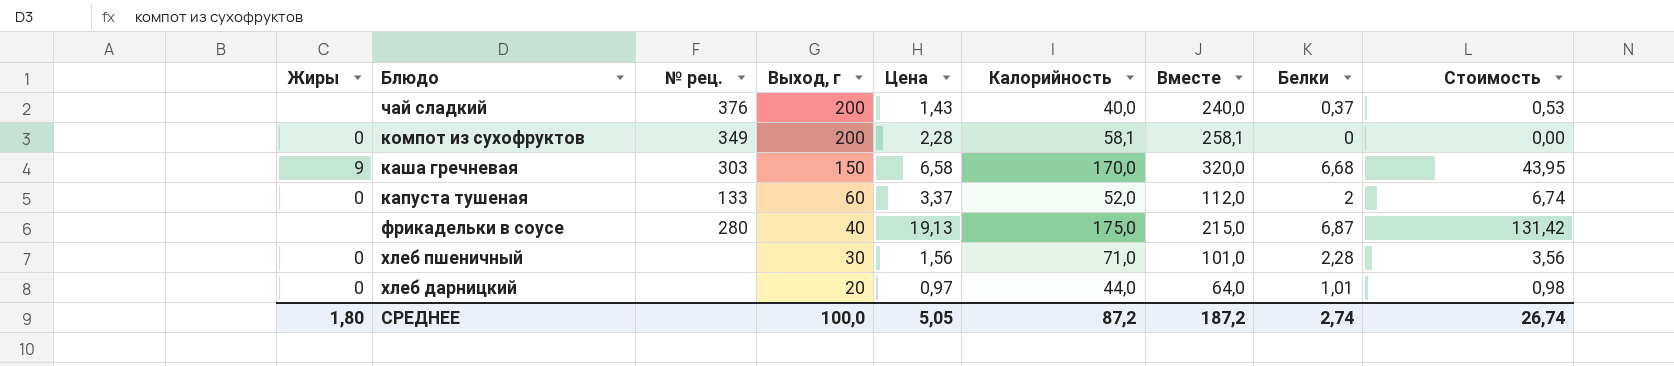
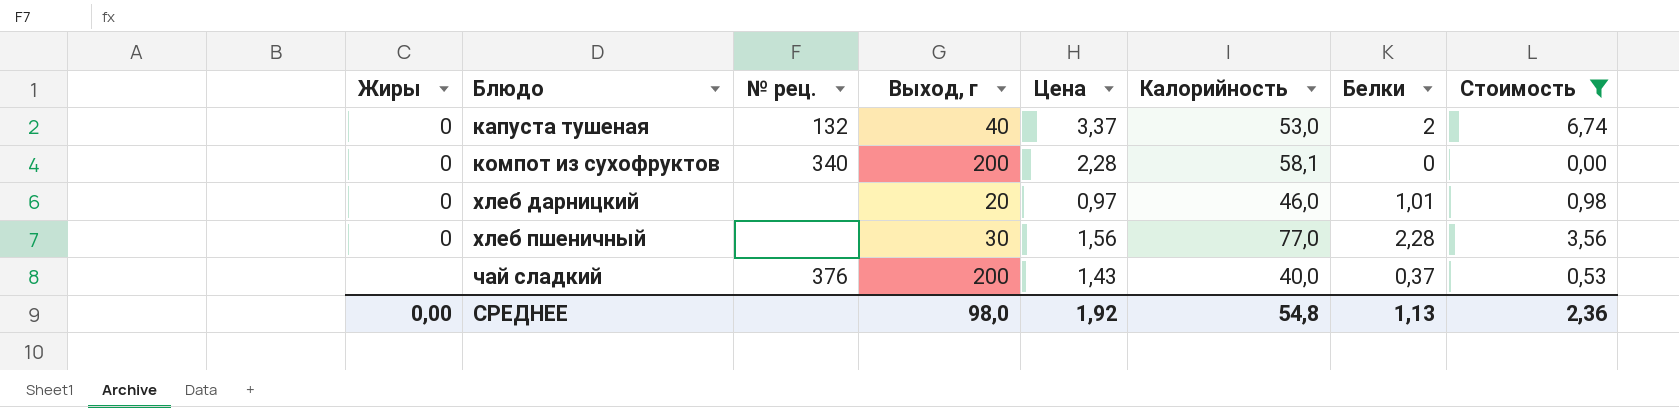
filter: none -> Стоимость <= 6,74
row order: Выход, г descending -> Блюдо ascending
column Вместе | formula: [Выход, г] + [Калорийность] -> none
капуста тушеная | № рец.: 133 -> 132
капуста тушеная | Выход, г: 60 -> 40
капуста тушеная | Калорийность: 52,0 -> 53,0
компот из сухофруктов | № рец.: 349 -> 340
хлеб дарницкий | Калорийность: 44,0 -> 46,0
хлеб пшеничный | Калорийность: 71,0 -> 77,0
СРЕДНЕЕ | Жиры: 1,80 -> 0,00
СРЕДНЕЕ | Выход, г: 100,0 -> 98,0
СРЕДНЕЕ | Цена: 5,05 -> 1,92
СРЕДНЕЕ | Калорийность: 87,2 -> 54,8
СРЕДНЕЕ | Белки: 2,74 -> 1,13
СРЕДНЕЕ | Стоимость: 26,74 -> 2,36

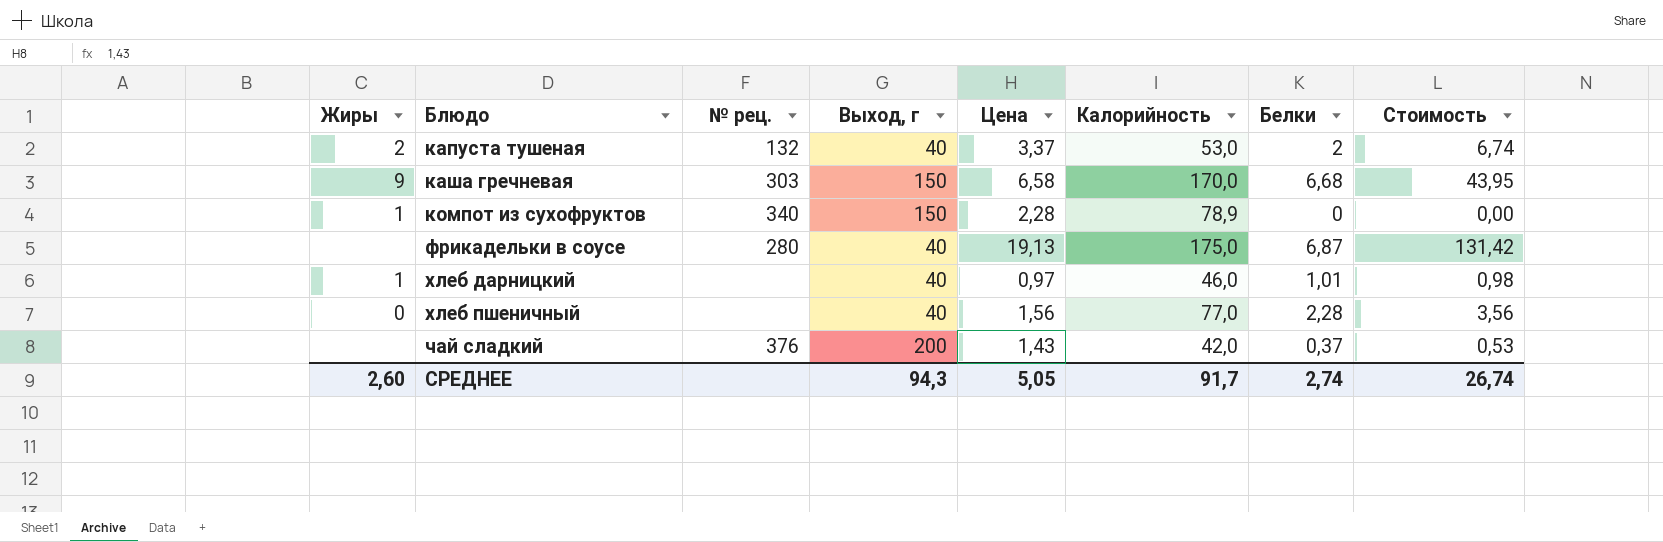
filter: Стоимость <= 6,74 -> none
капуста тушеная | Жиры: 0 -> 2
компот из сухофруктов | Жиры: 0 -> 1
компот из сухофруктов | Выход, г: 200 -> 150
компот из сухофруктов | Калорийность: 58,1 -> 78,9
хлеб дарницкий | Жиры: 0 -> 1
хлеб дарницкий | Выход, г: 20 -> 40
хлеб пшеничный | Выход, г: 30 -> 40
чай сладкий | Калорийность: 40,0 -> 42,0
СРЕДНЕЕ | Жиры: 0,00 -> 2,60
СРЕДНЕЕ | Выход, г: 98,0 -> 94,3
СРЕДНЕЕ | Цена: 1,92 -> 5,05
СРЕДНЕЕ | Калорийность: 54,8 -> 91,7
СРЕДНЕЕ | Белки: 1,13 -> 2,74
СРЕДНЕЕ | Стоимость: 2,36 -> 26,74

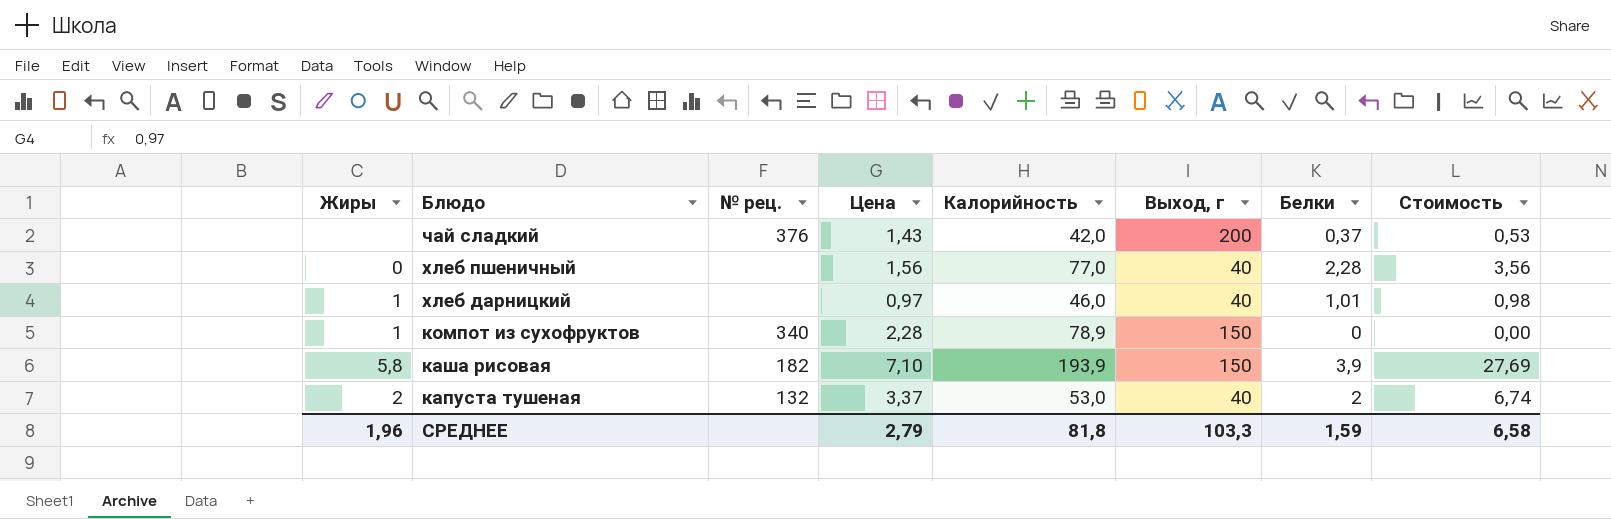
row order: Блюдо ascending -> Блюдо descending
column Выход, г | position: 4 -> 6
row каша гречневая: 9 | 303 | 150 | 6,58 | 170,0 | 6,68 | 43,95 -> none
row фрикадельки в соусе: none | 280 | 40 | 19,13 | 175,0 | 6,87 | 131,42 -> none
row каша рисовая: none -> 5,8 | 182 | 7,10 | 193,9 | 150 | 3,9 | 27,69
СРЕДНЕЕ | Жиры: 2,60 -> 1,96
СРЕДНЕЕ | Цена: 5,05 -> 2,79
СРЕДНЕЕ | Калорийность: 91,7 -> 81,8
СРЕДНЕЕ | Выход, г: 94,3 -> 103,3
СРЕДНЕЕ | Белки: 2,74 -> 1,59
СРЕДНЕЕ | Стоимость: 26,74 -> 6,58

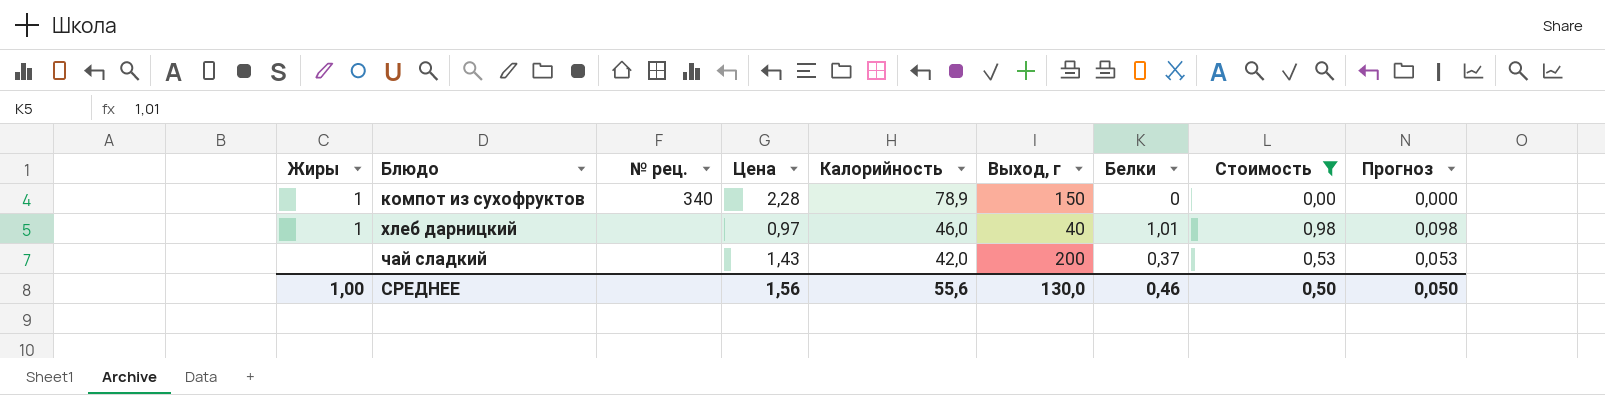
filter: none -> Стоимость <= 0,98
row order: Блюдо descending -> Блюдо ascending
column Прогноз | formula: none -> [Стоимость] * 0,1
чай сладкий | № рец.: 376 -> none
СРЕДНЕЕ | Жиры: 1,96 -> 1,00
СРЕДНЕЕ | Цена: 2,79 -> 1,56
СРЕДНЕЕ | Калорийность: 81,8 -> 55,6
СРЕДНЕЕ | Выход, г: 103,3 -> 130,0
СРЕДНЕЕ | Белки: 1,59 -> 0,46
СРЕДНЕЕ | Стоимость: 6,58 -> 0,50

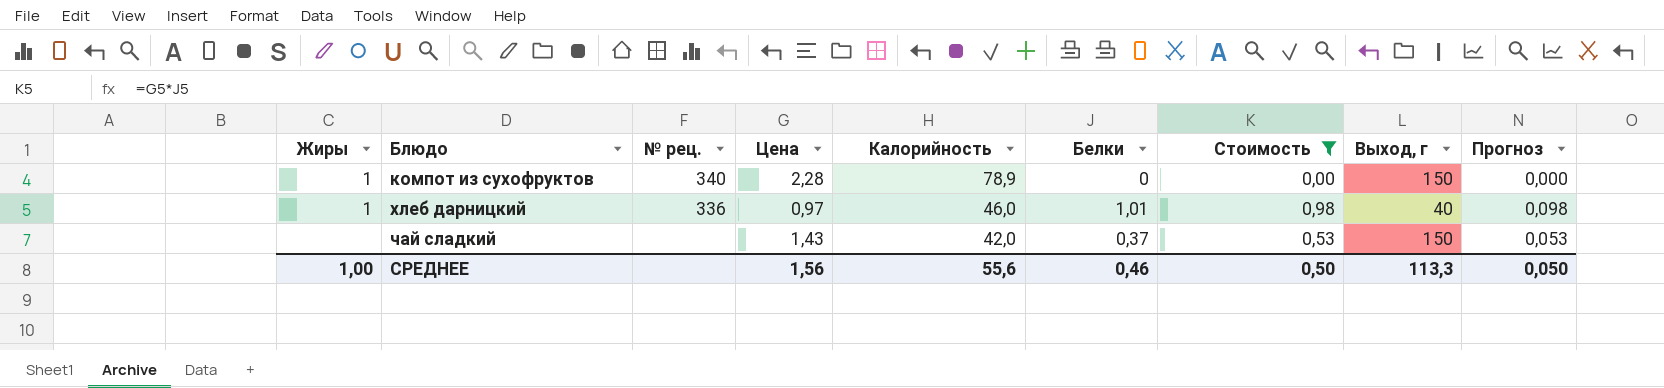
column Выход, г | position: 6 -> 8
хлеб дарницкий | № рец.: none -> 336
чай сладкий | Выход, г: 200 -> 150
СРЕДНЕЕ | Выход, г: 130,0 -> 113,3

